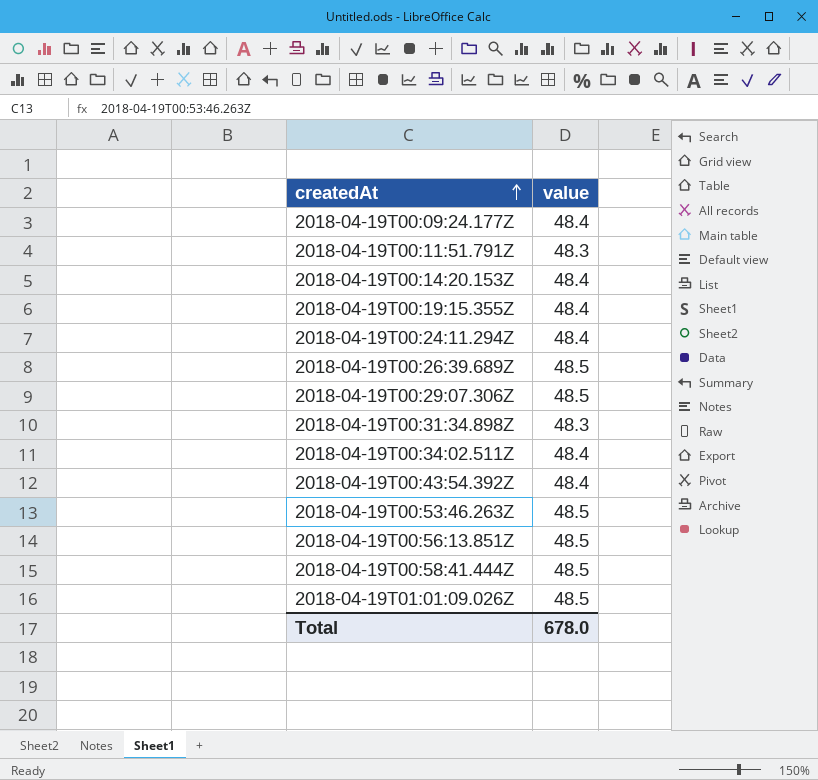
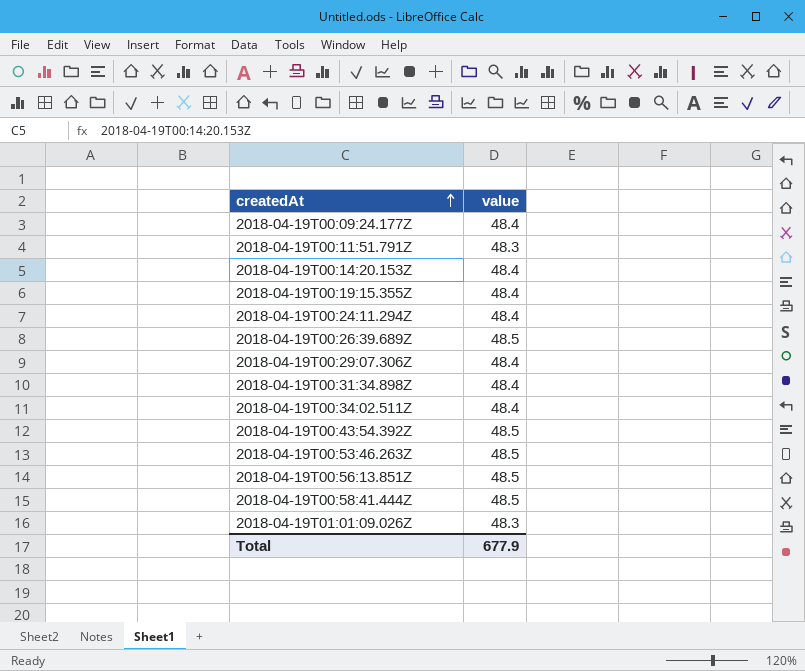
2018-04-19T00:29:07.306Z | value: 48.5 -> 48.4
2018-04-19T00:31:34.898Z | value: 48.3 -> 48.4
2018-04-19T00:43:54.392Z | value: 48.4 -> 48.5
2018-04-19T01:01:09.026Z | value: 48.5 -> 48.3
Total | value: 678.0 -> 677.9

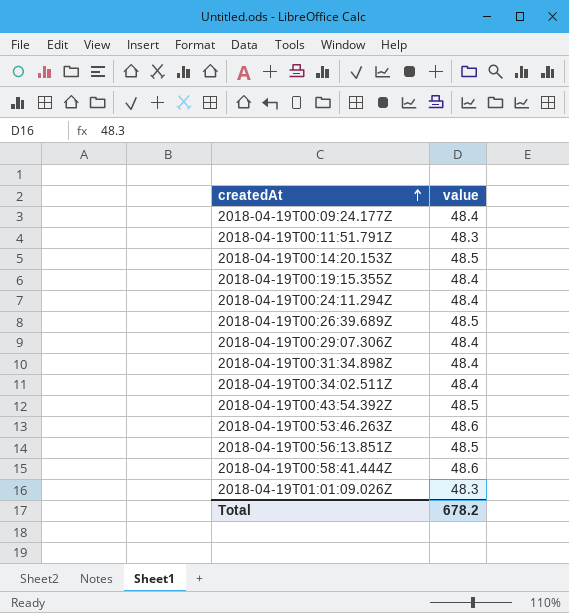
2018-04-19T00:14:20.153Z | value: 48.4 -> 48.5
2018-04-19T00:53:46.263Z | value: 48.5 -> 48.6
2018-04-19T00:58:41.444Z | value: 48.5 -> 48.6
Total | value: 677.9 -> 678.2

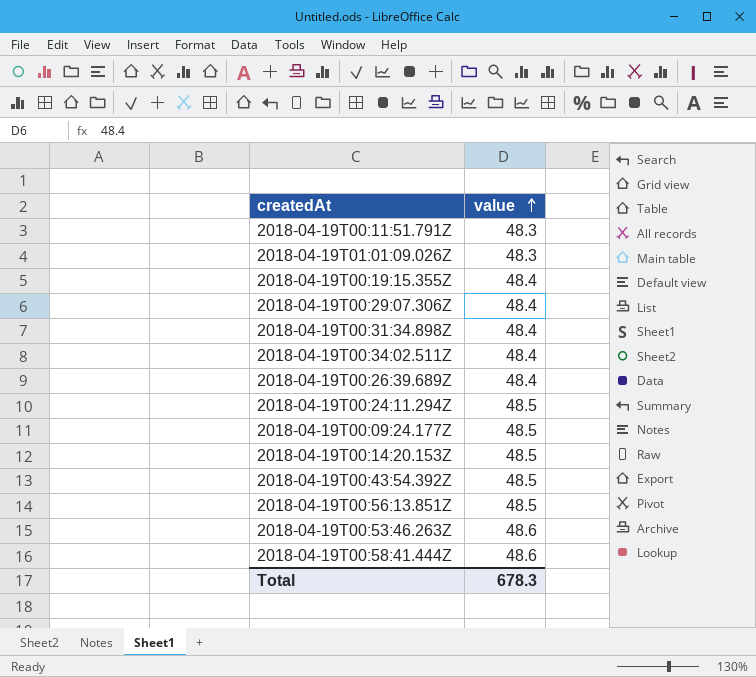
row order: createdAt ascending -> value ascending
2018-04-19T00:26:39.689Z | value: 48.5 -> 48.4
2018-04-19T00:24:11.294Z | value: 48.4 -> 48.5
2018-04-19T00:09:24.177Z | value: 48.4 -> 48.5
Total | value: 678.2 -> 678.3

